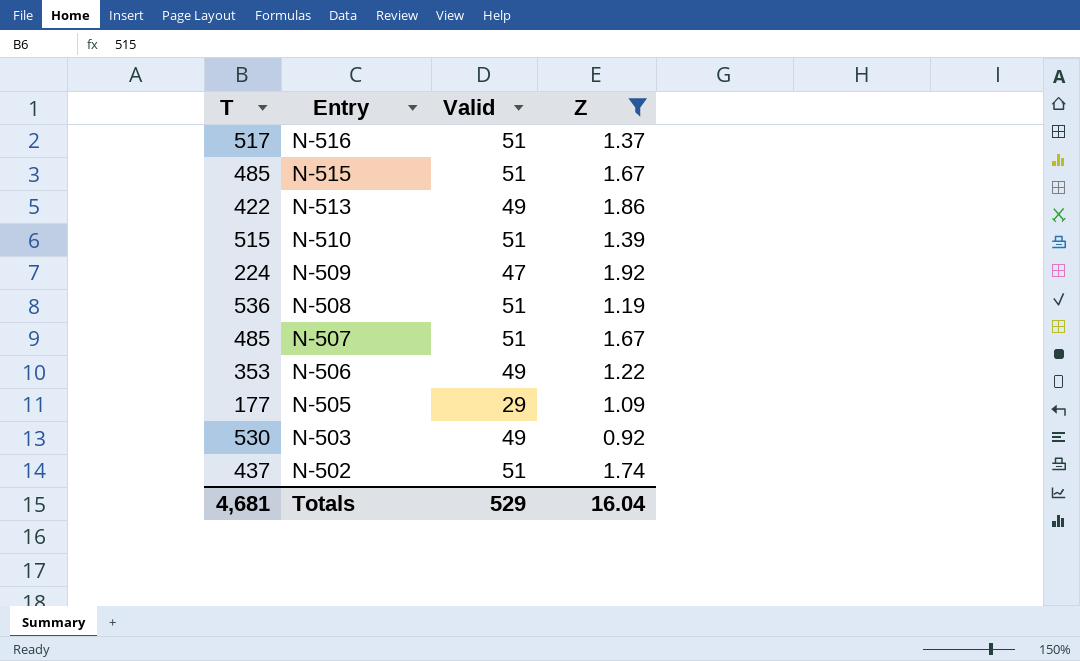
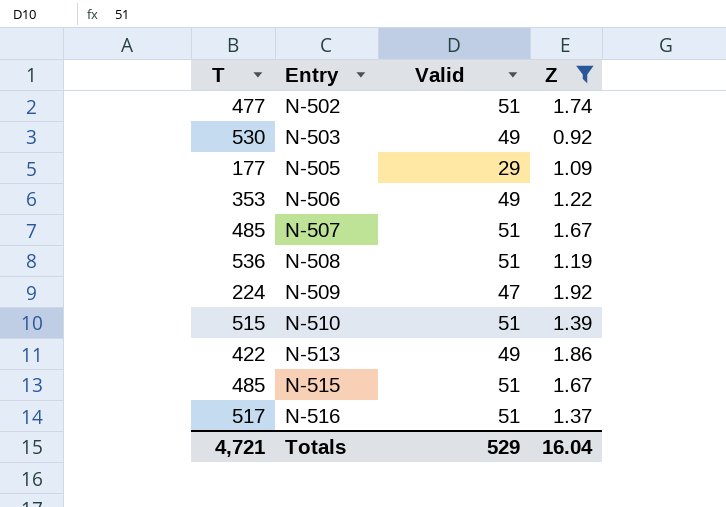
row order: Entry descending -> Entry ascending
N-502 | T: 437 -> 477
Totals | T: 4,681 -> 4,721

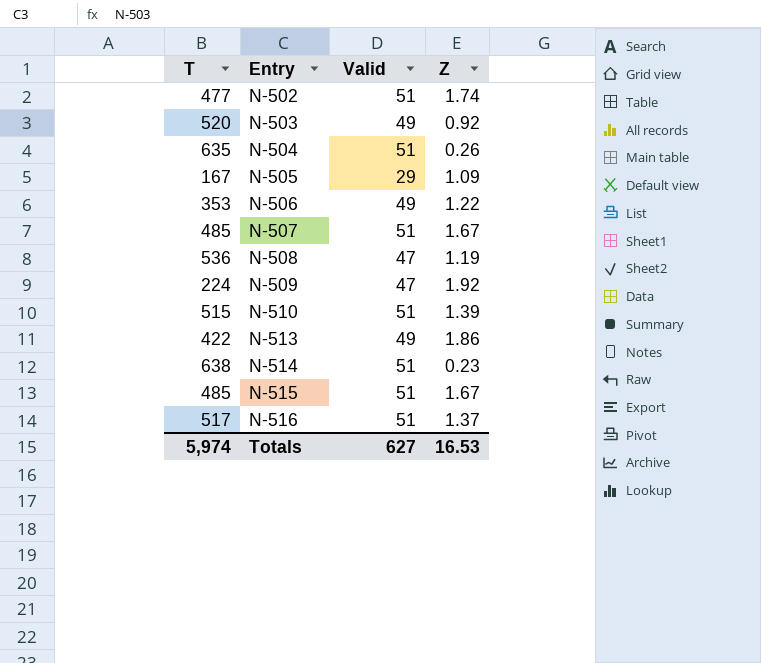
filter: Z >= 0.92 -> none
N-503 | T: 530 -> 520
N-505 | T: 177 -> 167
N-508 | Valid: 51 -> 47
Totals | T: 4,721 -> 5,974
Totals | Valid: 529 -> 627
Totals | Z: 16.04 -> 16.53

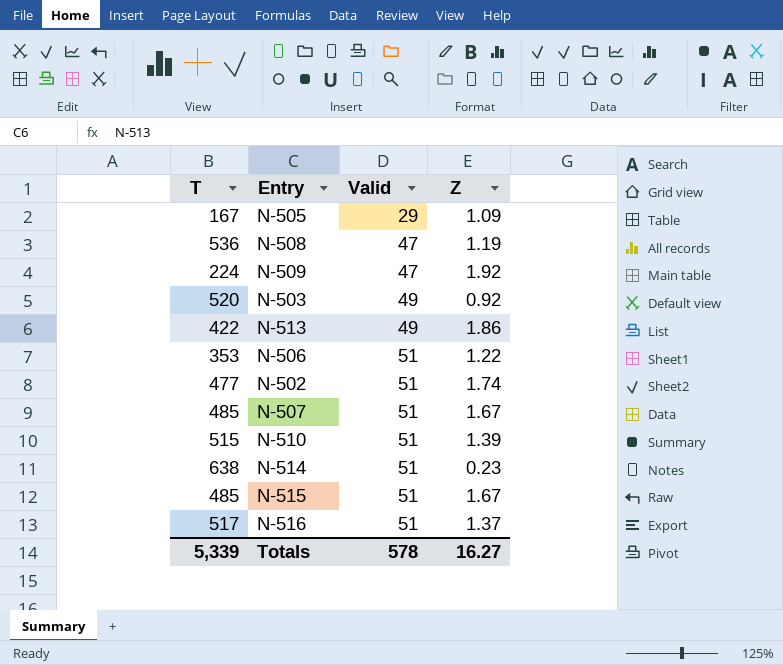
row order: Entry ascending -> Valid ascending
row N-504: 635 | 51 | 0.26 -> none
N-506 | Valid: 49 -> 51
Totals | T: 5,974 -> 5,339
Totals | Valid: 627 -> 578
Totals | Z: 16.53 -> 16.27

